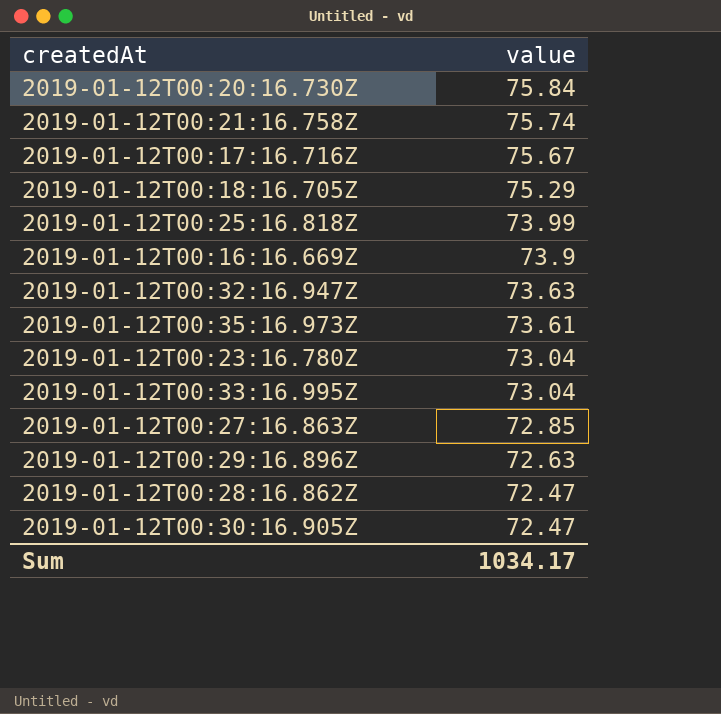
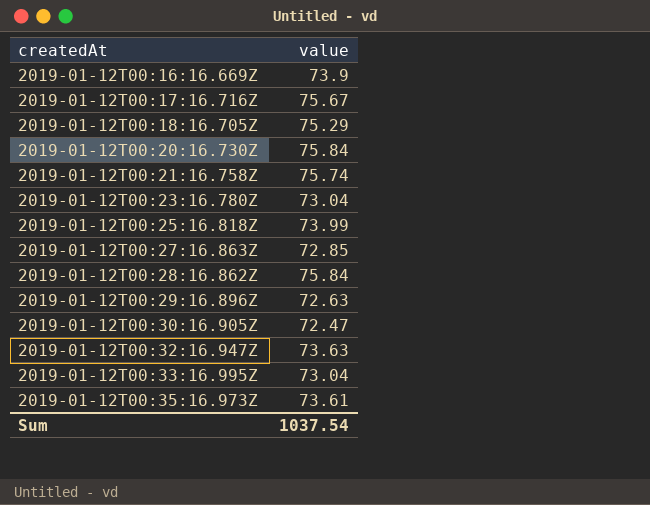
row order: value descending -> createdAt ascending
2019-01-12T00:28:16.862Z | value: 72.47 -> 75.84
Sum | value: 1034.17 -> 1037.54

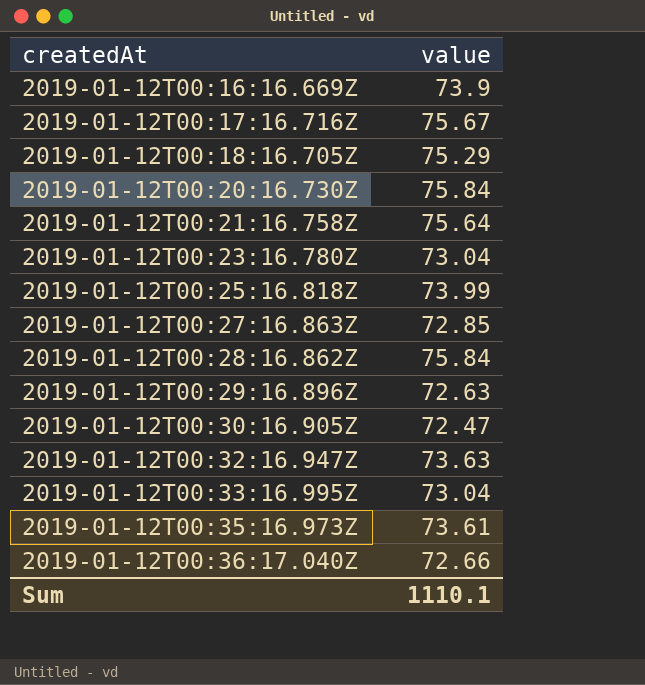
2019-01-12T00:21:16.758Z | value: 75.74 -> 75.64
row 2019-01-12T00:36:17.040Z: none -> 72.66
Sum | value: 1037.54 -> 1110.1

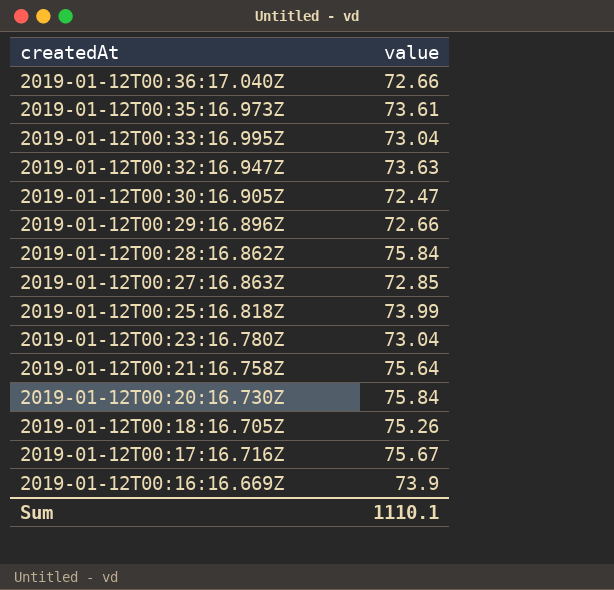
row order: createdAt ascending -> createdAt descending
2019-01-12T00:29:16.896Z | value: 72.63 -> 72.66
2019-01-12T00:18:16.705Z | value: 75.29 -> 75.26

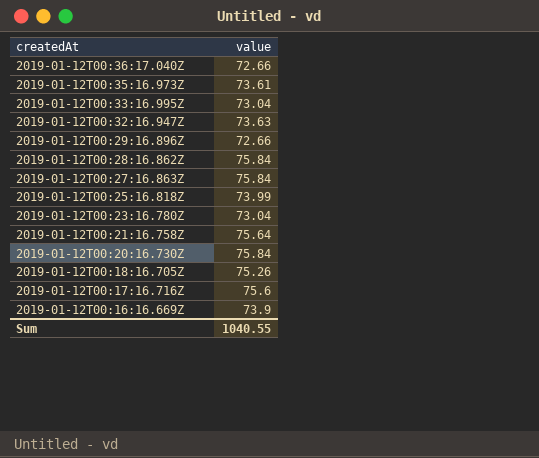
row 2019-01-12T00:30:16.905Z: 72.47 -> none
2019-01-12T00:27:16.863Z | value: 72.85 -> 75.84
2019-01-12T00:17:16.716Z | value: 75.67 -> 75.6
Sum | value: 1110.1 -> 1040.55

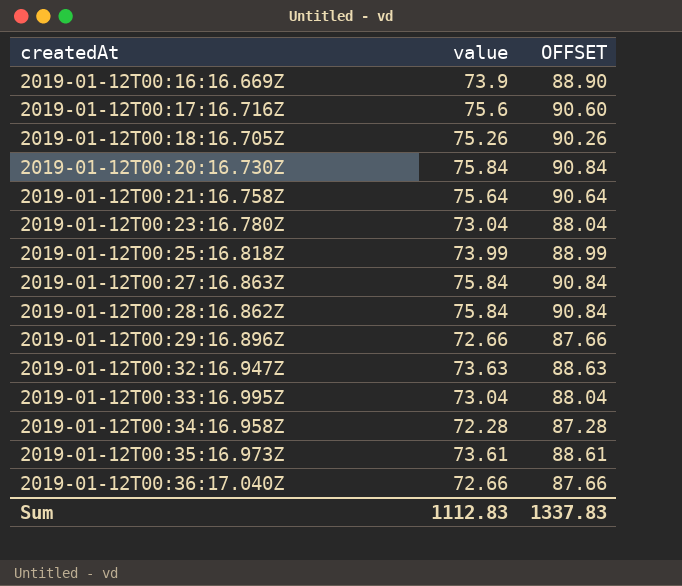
row order: createdAt descending -> createdAt ascending
column OFFSET | formula: none -> [value] + 15
row 2019-01-12T00:34:16.958Z: none -> 72.28 | 87.28
Sum | value: 1040.55 -> 1112.83

